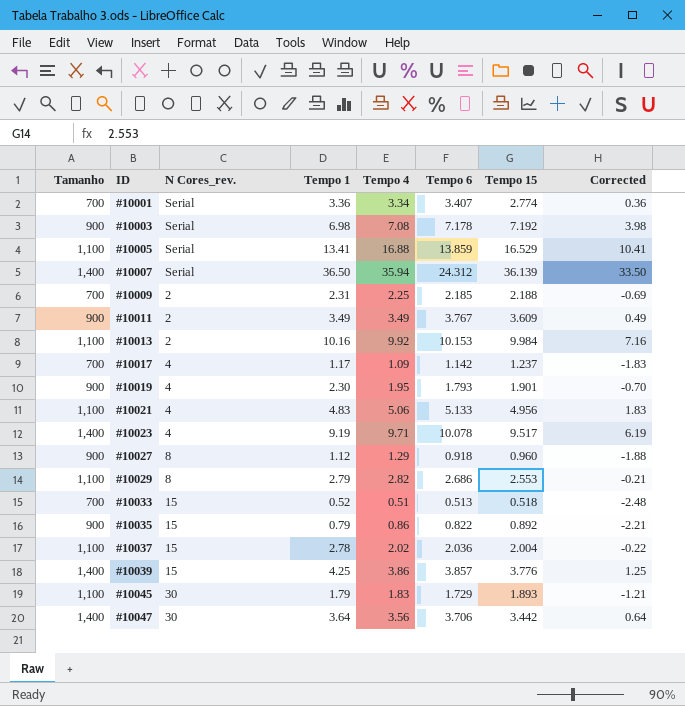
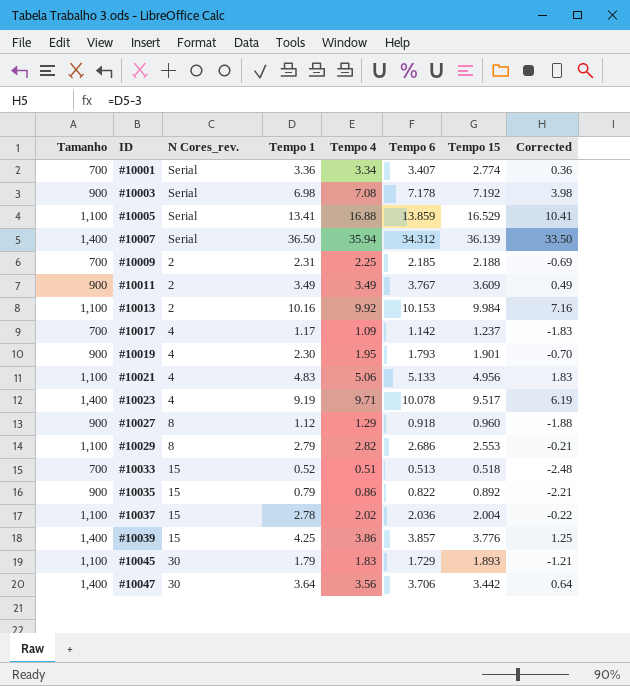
#10007 | Tempo 6: 24.312 -> 34.312

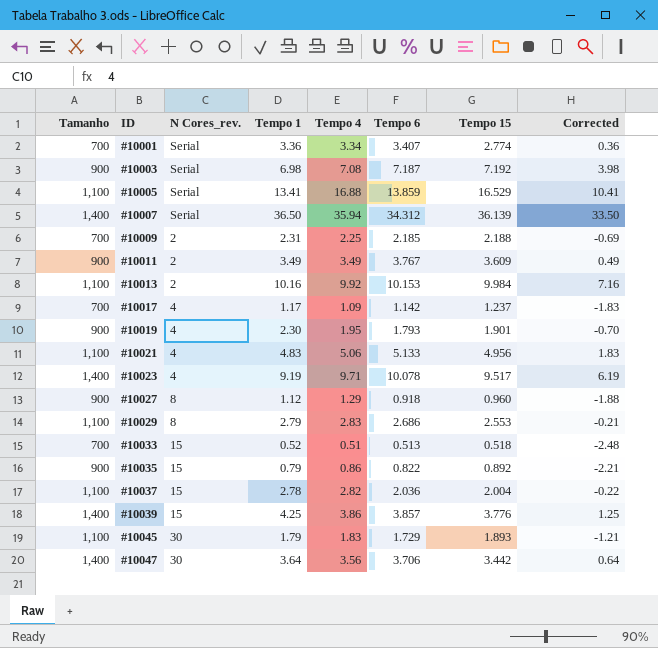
#10003 | Tempo 6: 7.178 -> 7.187
#10029 | Tempo 4: 2.82 -> 2.83
#10037 | Tempo 4: 2.02 -> 2.82

